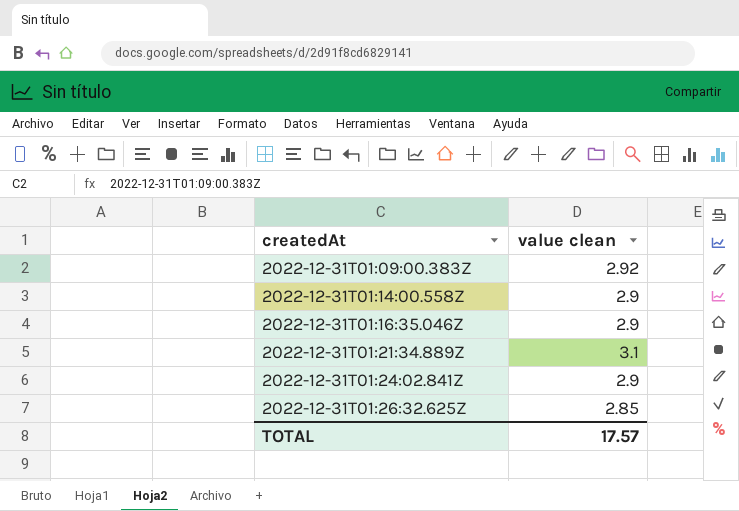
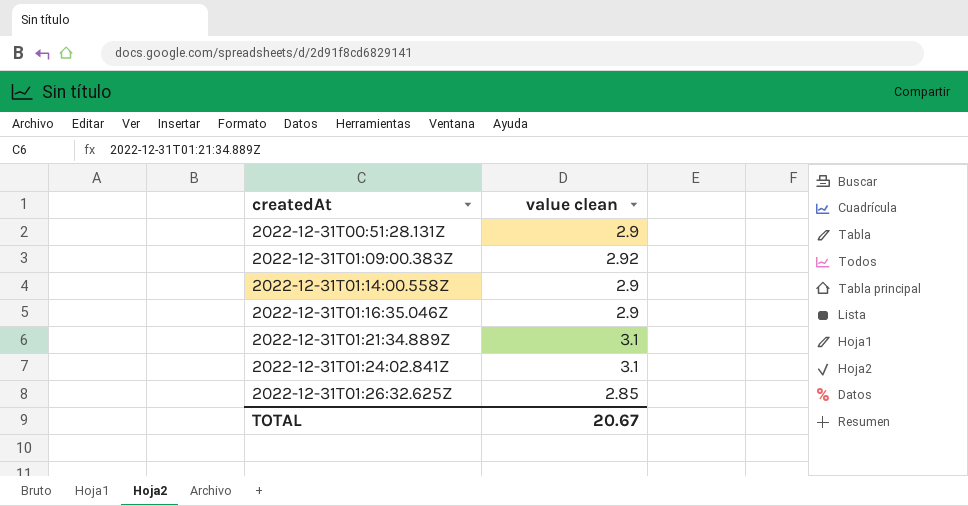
row 2022-12-31T00:51:28.131Z: none -> 2.9
2022-12-31T01:24:02.841Z | value clean: 2.9 -> 3.1
TOTAL | value clean: 17.57 -> 20.67

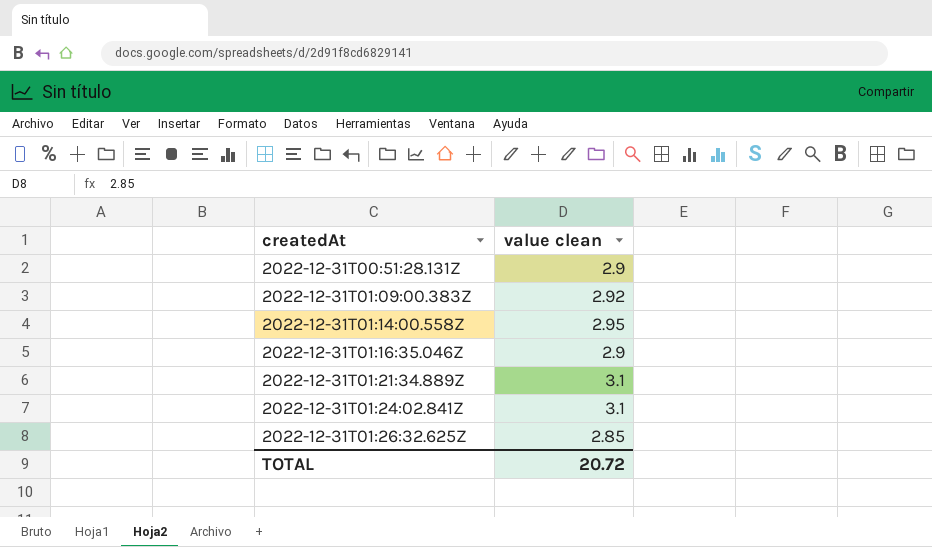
2022-12-31T01:14:00.558Z | value clean: 2.9 -> 2.95
TOTAL | value clean: 20.67 -> 20.72

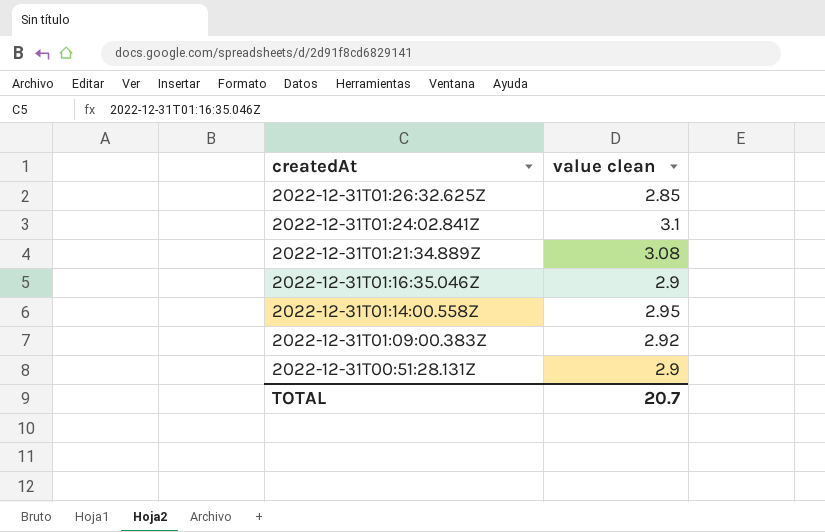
row order: createdAt ascending -> createdAt descending
2022-12-31T01:21:34.889Z | value clean: 3.1 -> 3.08
TOTAL | value clean: 20.72 -> 20.7

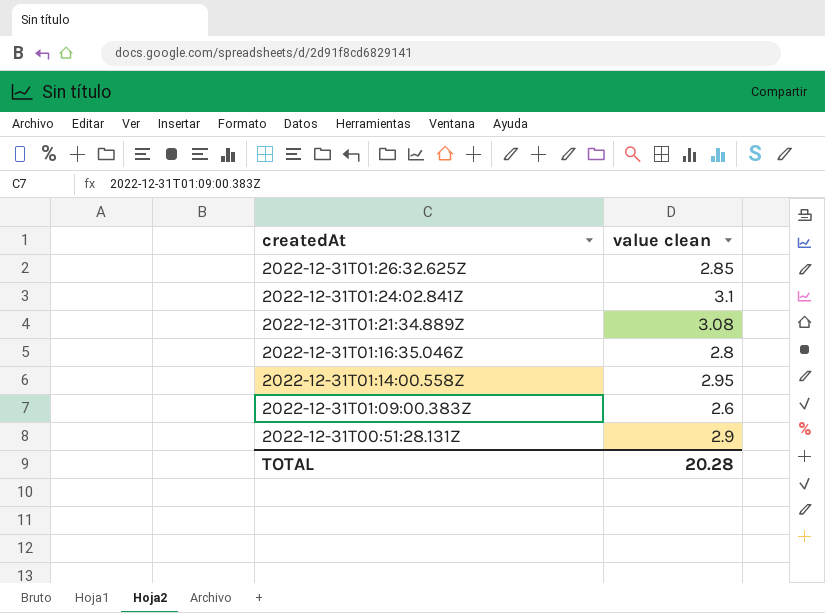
2022-12-31T01:16:35.046Z | value clean: 2.9 -> 2.8
2022-12-31T01:09:00.383Z | value clean: 2.92 -> 2.6
TOTAL | value clean: 20.7 -> 20.28

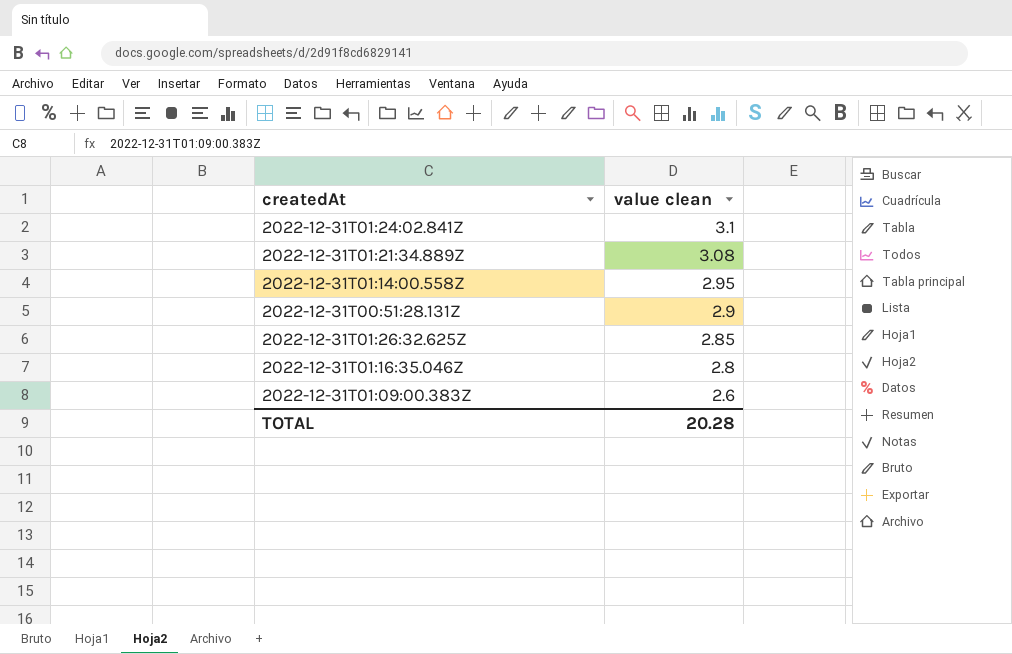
row order: createdAt descending -> value clean descending

